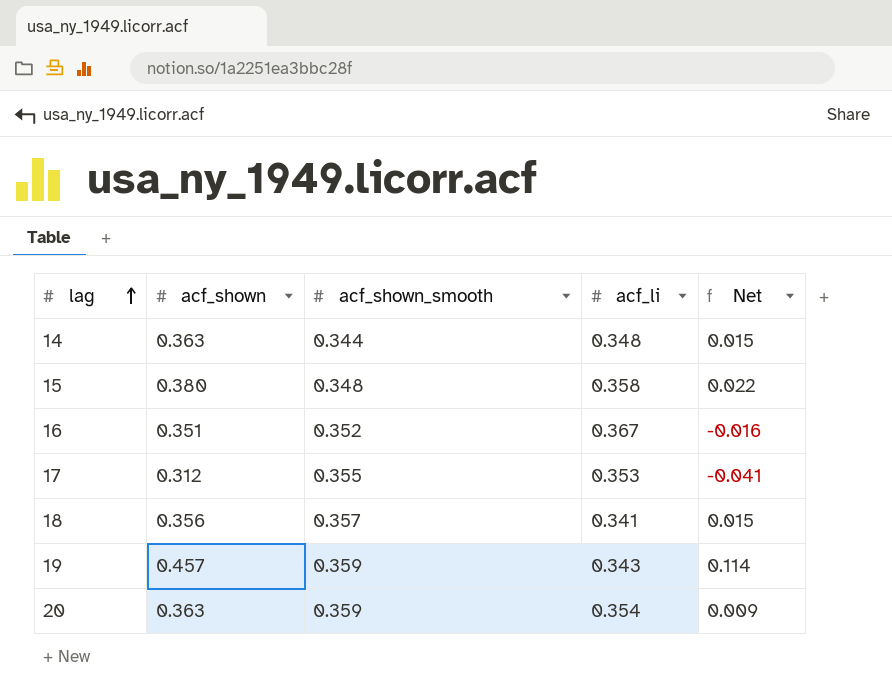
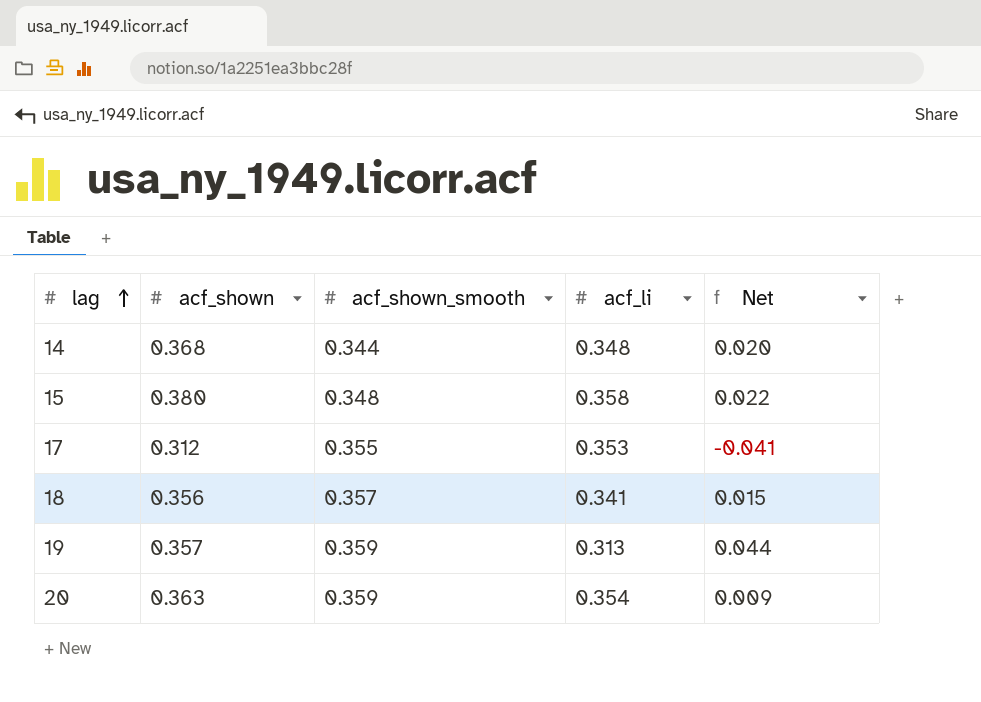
row 16: 0.351 | 0.352 | 0.367 | -0.016 -> none
14 | acf_shown: 0.363 -> 0.368
14 | Net: 0.015 -> 0.020
19 | acf_shown: 0.457 -> 0.357
19 | acf_li: 0.343 -> 0.313
19 | Net: 0.114 -> 0.044

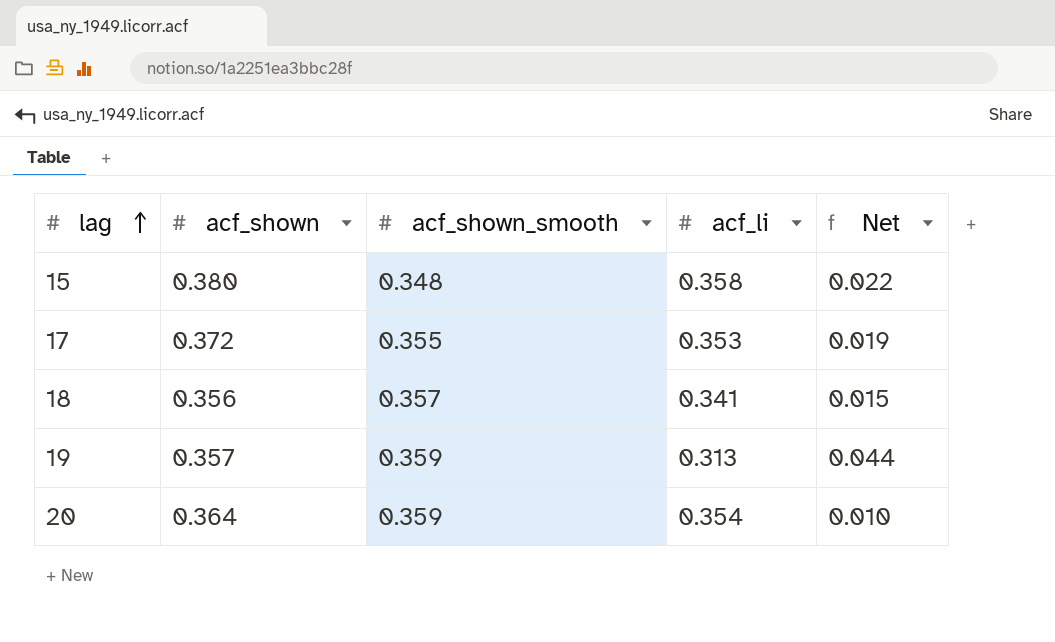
row 14: 0.368 | 0.344 | 0.348 | 0.020 -> none
17 | acf_shown: 0.312 -> 0.372
17 | Net: -0.041 -> 0.019
20 | acf_shown: 0.363 -> 0.364
20 | Net: 0.009 -> 0.010

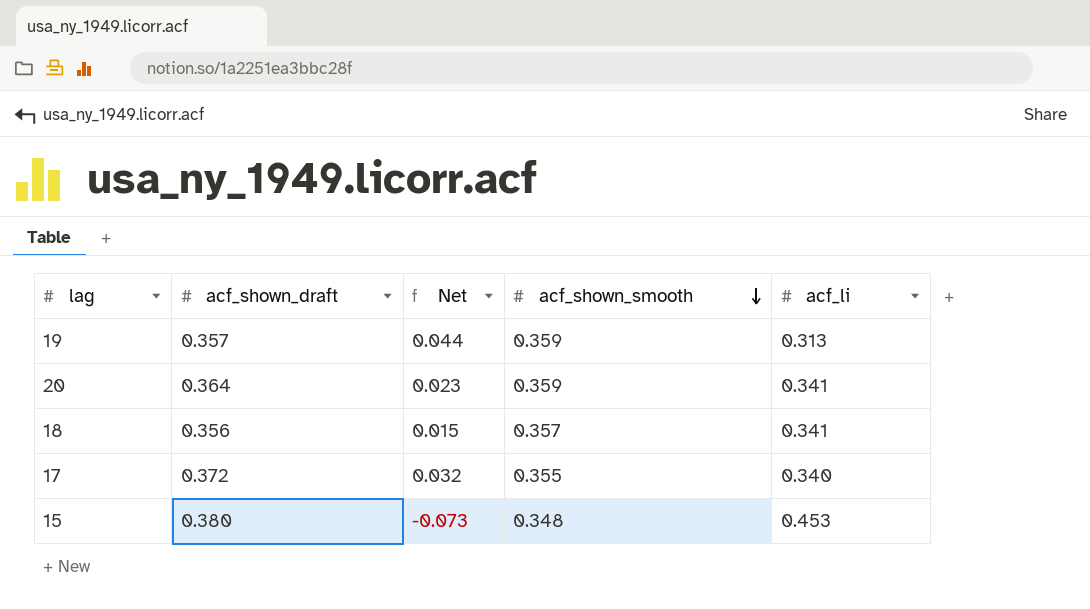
row order: lag ascending -> acf_shown_smooth descending
column name: acf_shown -> acf_shown_draft
column Net | position: 5 -> 3
20 | Net: 0.010 -> 0.023
20 | acf_li: 0.354 -> 0.341
17 | Net: 0.019 -> 0.032
17 | acf_li: 0.353 -> 0.340
15 | Net: 0.022 -> -0.073
15 | acf_li: 0.358 -> 0.453

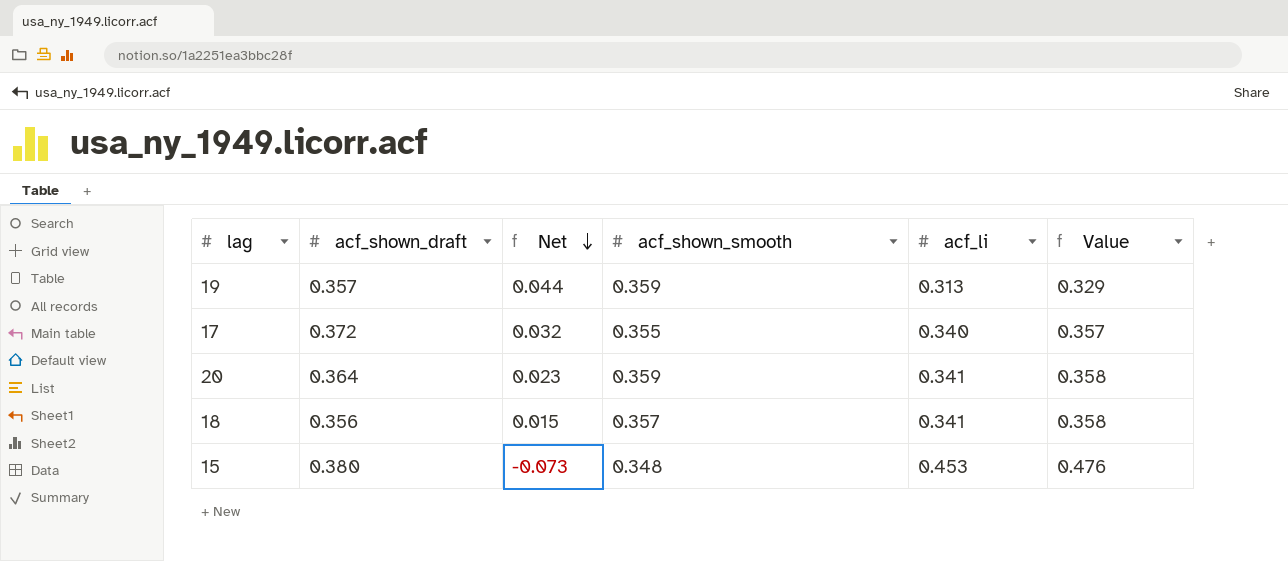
row order: acf_shown_smooth descending -> Net descending
column Value | formula: none -> [acf_li] * 1.05

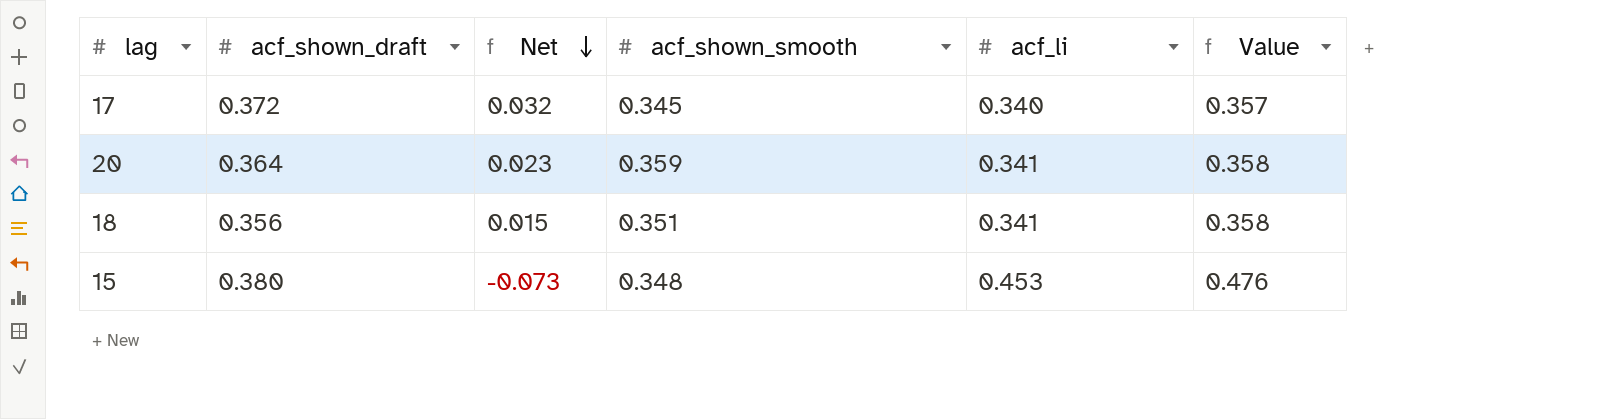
row 19: 0.357 | 0.044 | 0.359 | 0.313 | 0.329 -> none
17 | acf_shown_smooth: 0.355 -> 0.345
18 | acf_shown_smooth: 0.357 -> 0.351

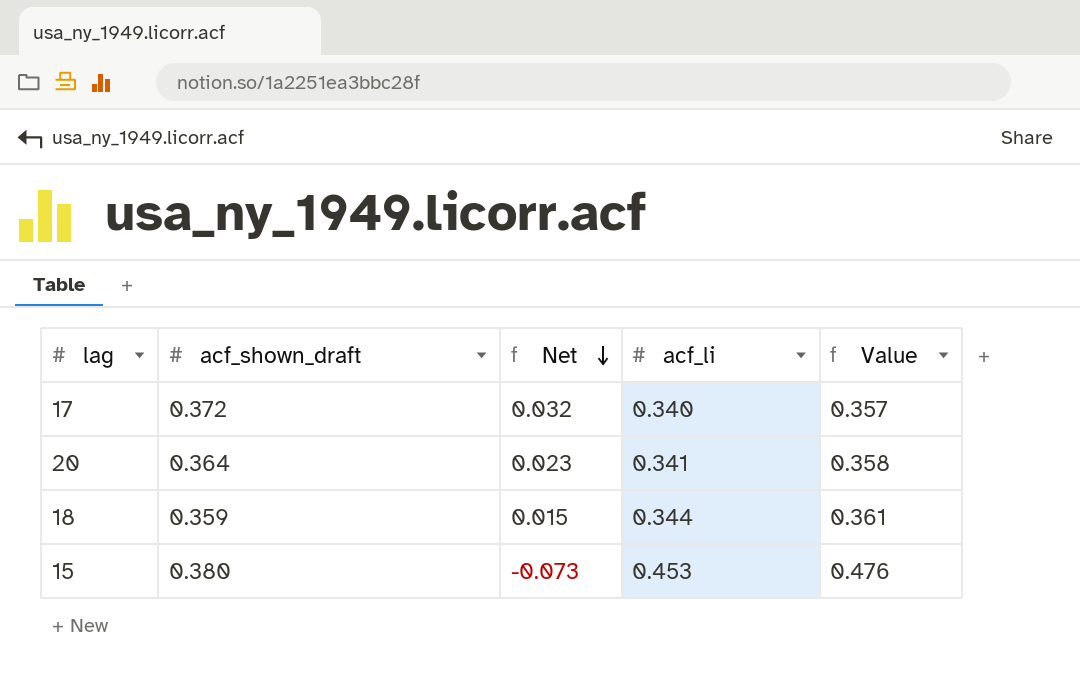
column acf_shown_smooth | position: 4 -> none
18 | acf_shown_draft: 0.356 -> 0.359
18 | acf_li: 0.341 -> 0.344
18 | Value: 0.358 -> 0.361

